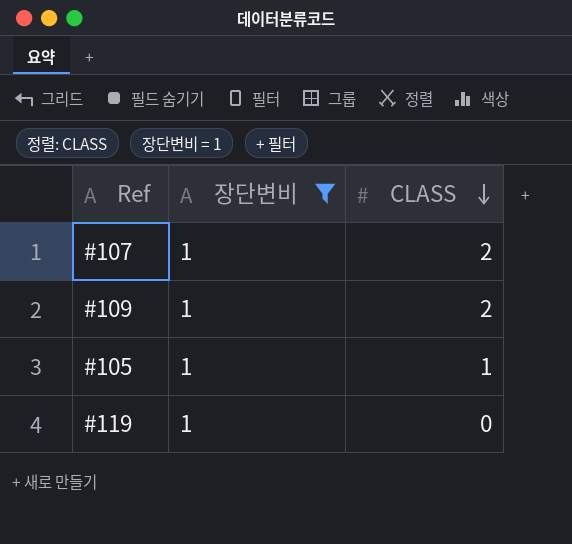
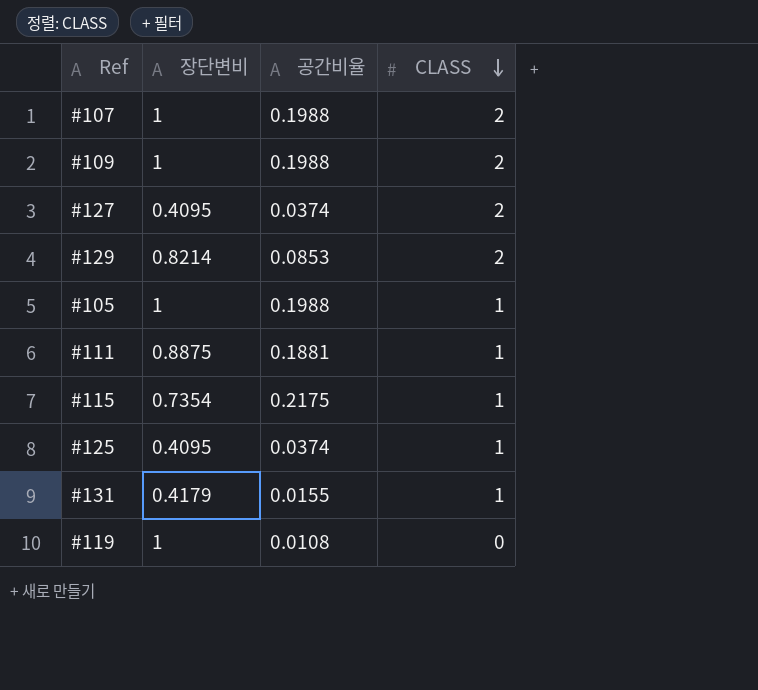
filter: 장단변비 = 1 -> none
column 공간비율 | position: none -> 3

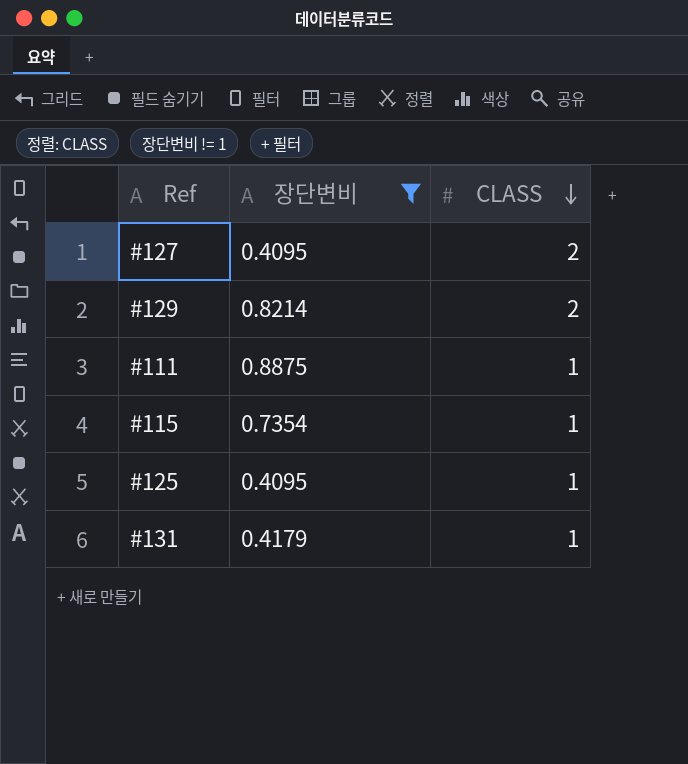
filter: none -> 장단변비 != 1
column 공간비율 | position: 3 -> none

